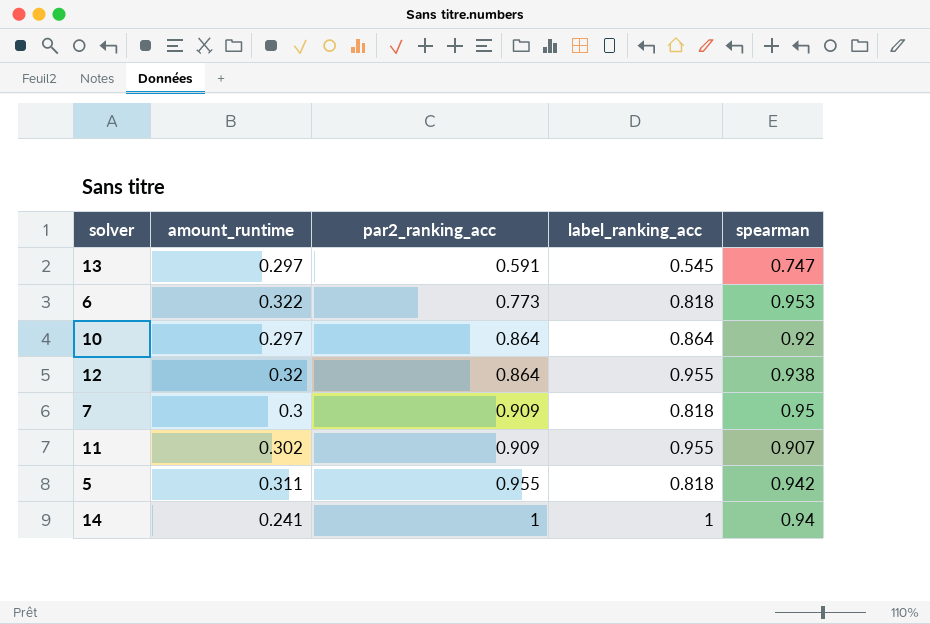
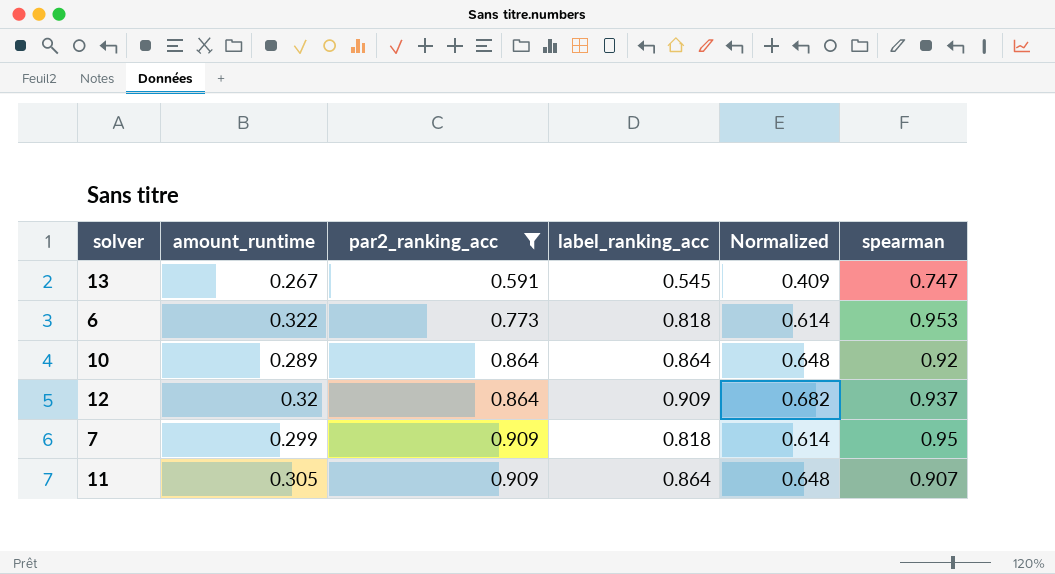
filter: none -> par2_ranking_acc <= 0.909
column Normalized | formula: none -> [label_ranking_acc] * 0.75
13 | amount_runtime: 0.297 -> 0.267
10 | amount_runtime: 0.297 -> 0.289
12 | label_ranking_acc: 0.955 -> 0.909
12 | spearman: 0.938 -> 0.937
7 | amount_runtime: 0.3 -> 0.299
11 | amount_runtime: 0.302 -> 0.305
11 | label_ranking_acc: 0.955 -> 0.864

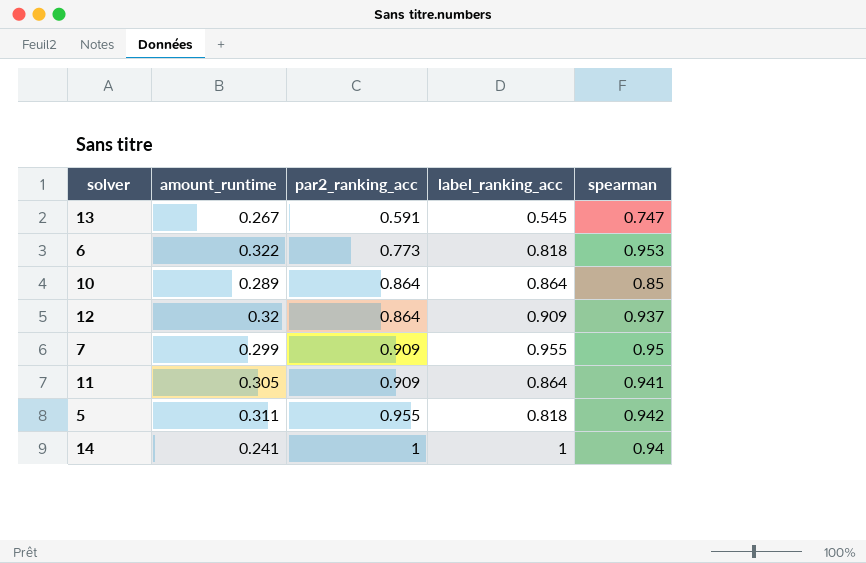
filter: par2_ranking_acc <= 0.909 -> none
column Normalized | formula: [label_ranking_acc] * 0.75 -> none
10 | spearman: 0.92 -> 0.85
7 | label_ranking_acc: 0.818 -> 0.955
11 | spearman: 0.907 -> 0.941

